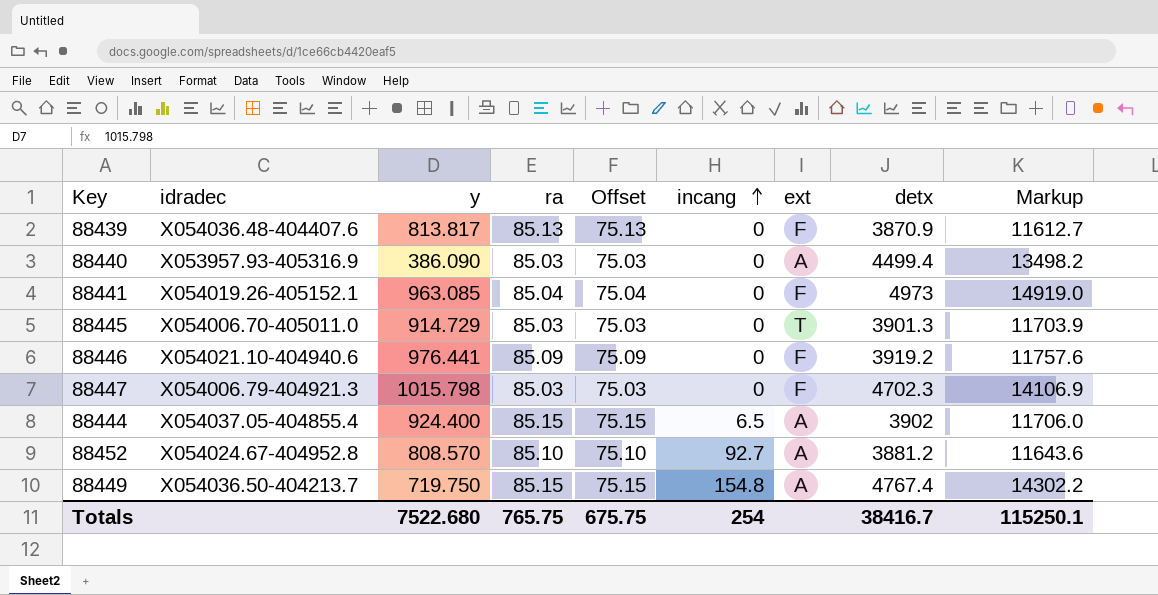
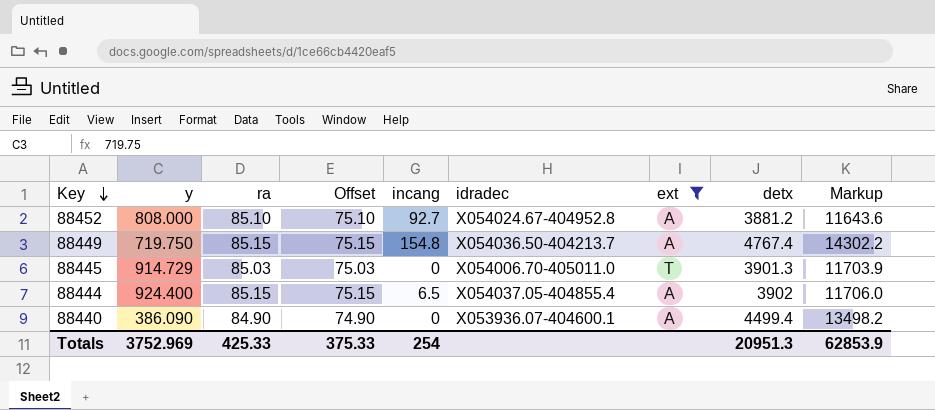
filter: none -> ext != F
row order: incang ascending -> Key descending
column idradec | position: 2 -> 6
88452 | y: 808.570 -> 808.000
88440 | ra: 85.03 -> 84.90
88440 | Offset: 75.03 -> 74.90
88440 | idradec: X053957.93-405316.9 -> X053936.07-404600.1
Totals | y: 7522.680 -> 3752.969
Totals | ra: 765.75 -> 425.33
Totals | Offset: 675.75 -> 375.33
Totals | detx: 38416.7 -> 20951.3
Totals | Markup: 115250.1 -> 62853.9

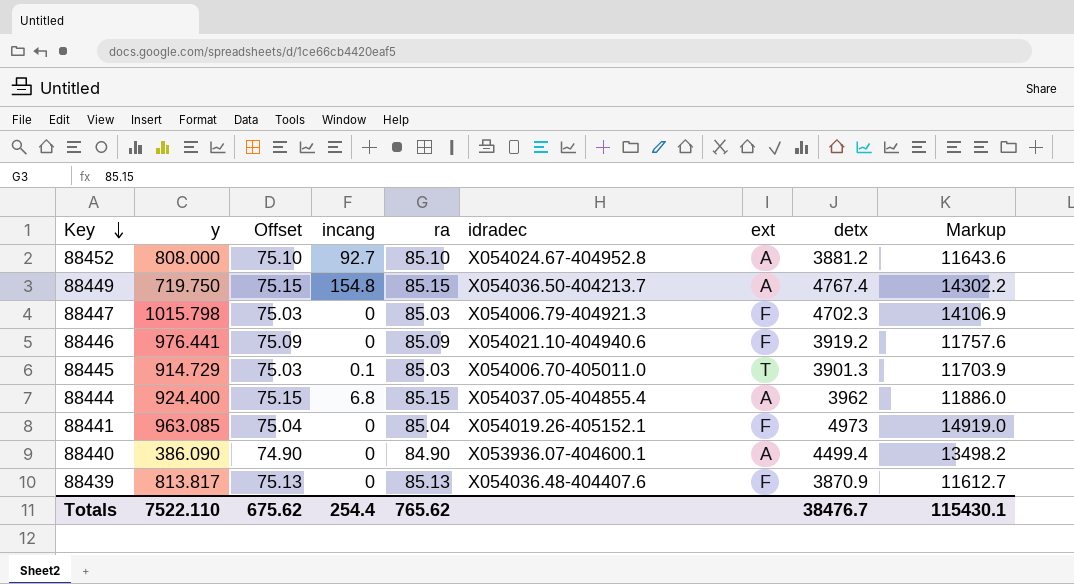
filter: ext != F -> none
column ra | position: 3 -> 5
88445 | incang: 0 -> 0.1
88444 | incang: 6.5 -> 6.8
88444 | detx: 3902 -> 3962
88444 | Markup: 11706.0 -> 11886.0
Totals | y: 3752.969 -> 7522.110
Totals | Offset: 375.33 -> 675.62
Totals | incang: 254 -> 254.4
Totals | ra: 425.33 -> 765.62
Totals | detx: 20951.3 -> 38476.7
Totals | Markup: 62853.9 -> 115430.1

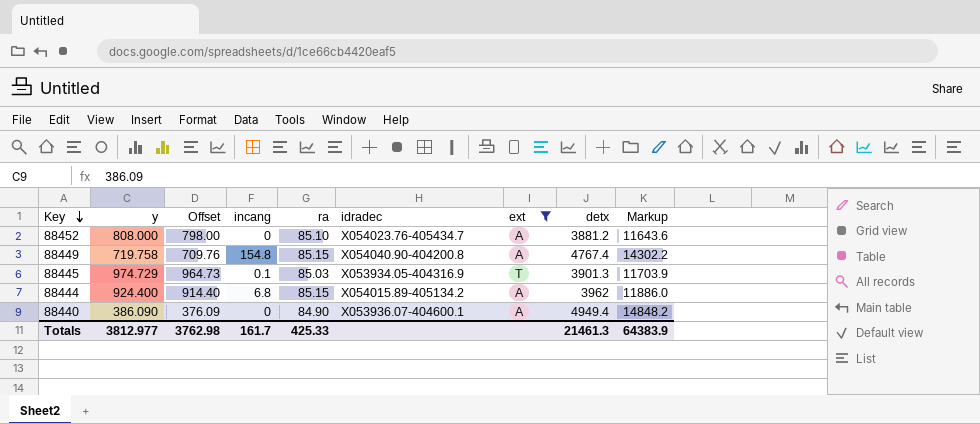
filter: none -> ext != F
column Offset | formula: [ra] - 10 -> [y] - 10
88452 | incang: 92.7 -> 0
88452 | idradec: X054024.67-404952.8 -> X054023.76-405434.7
88449 | y: 719.750 -> 719.758
88449 | idradec: X054036.50-404213.7 -> X054040.90-404200.8
88445 | y: 914.729 -> 974.729
88445 | idradec: X054006.70-405011.0 -> X053934.05-404316.9
88444 | idradec: X054037.05-404855.4 -> X054015.89-405134.2
88440 | detx: 4499.4 -> 4949.4
88440 | Markup: 13498.2 -> 14848.2
Totals | y: 7522.110 -> 3812.977
Totals | Offset: 675.62 -> 3762.98
Totals | incang: 254.4 -> 161.7
Totals | ra: 765.62 -> 425.33
Totals | detx: 38476.7 -> 21461.3
Totals | Markup: 115430.1 -> 64383.9

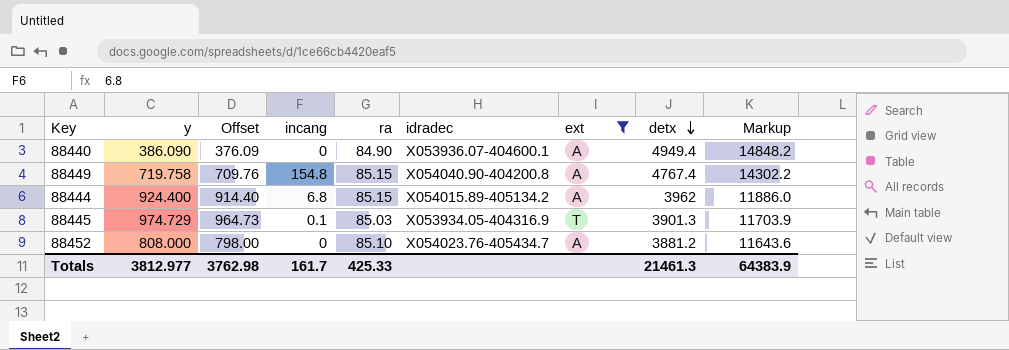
row order: Key descending -> detx descending

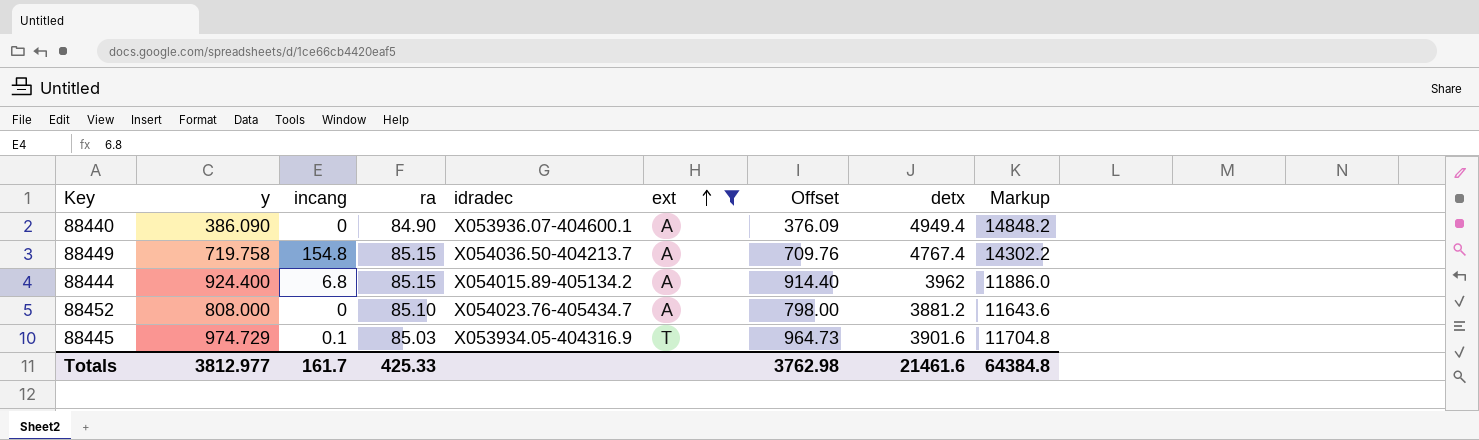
row order: detx descending -> ext ascending
column Offset | position: 3 -> 7
88449 | idradec: X054040.90-404200.8 -> X054036.50-404213.7
88445 | detx: 3901.3 -> 3901.6
88445 | Markup: 11703.9 -> 11704.8
Totals | detx: 21461.3 -> 21461.6
Totals | Markup: 64383.9 -> 64384.8

